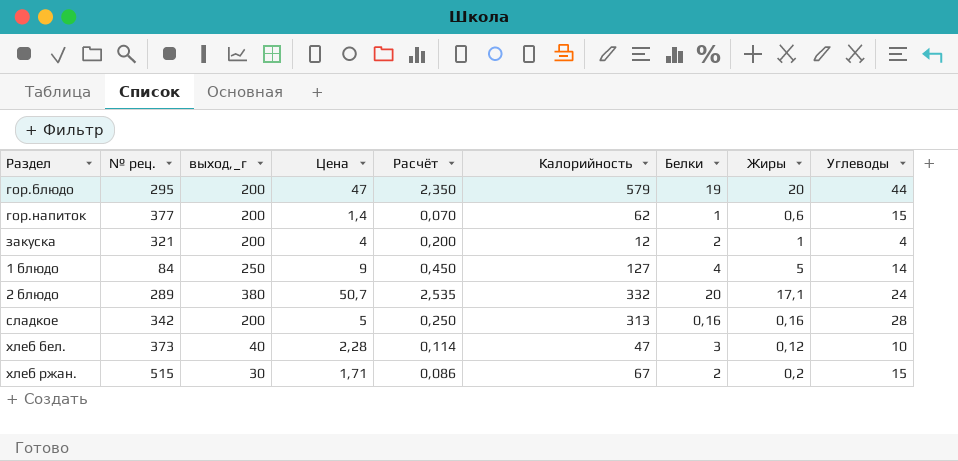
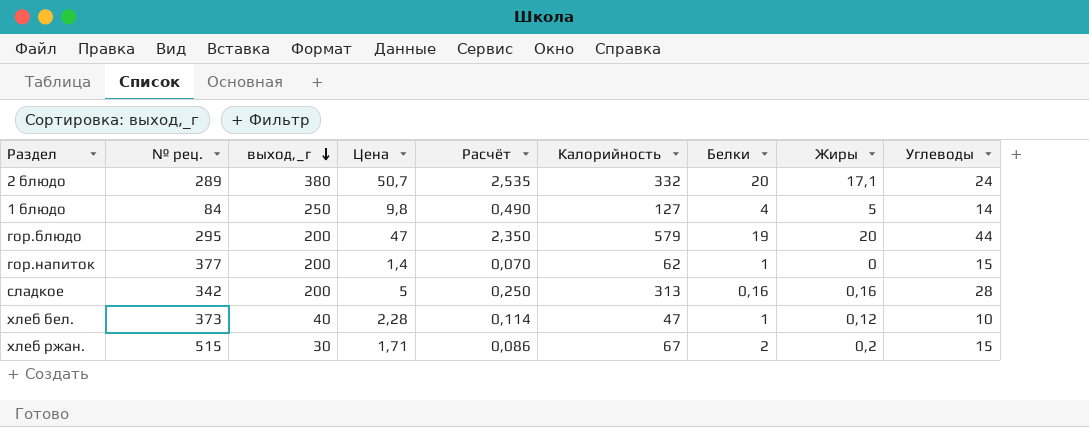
row order: none -> выход,_г descending
row закуска: 321 | 200 | 4 | 0,200 | 12 | 2 | 1 | 4 -> none
1 блюдо | Цена: 9 -> 9,8
1 блюдо | Расчёт: 0,450 -> 0,490
гор.напиток | Жиры: 0,6 -> 0
хлеб бел. | Белки: 3 -> 1

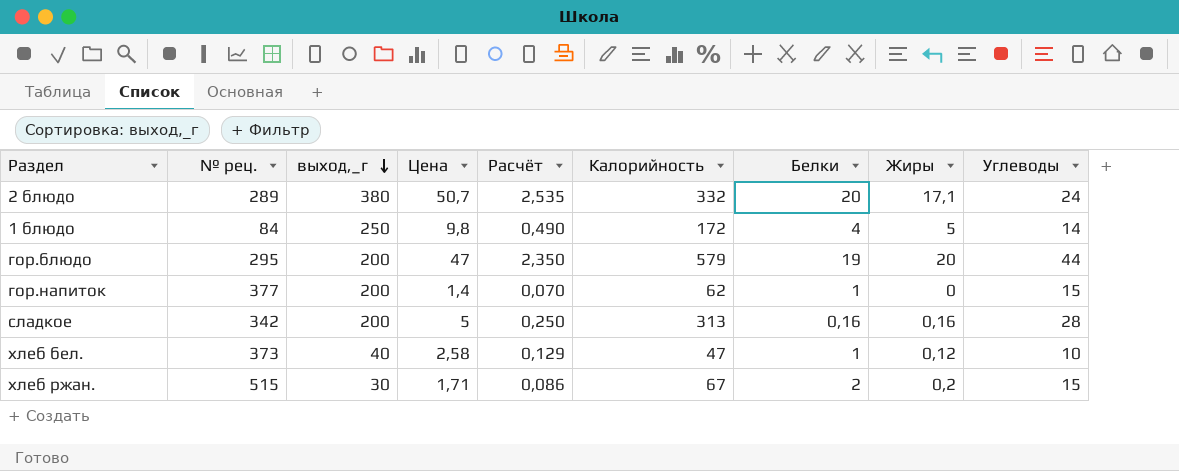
1 блюдо | Калорийность: 127 -> 172
хлеб бел. | Цена: 2,28 -> 2,58
хлеб бел. | Расчёт: 0,114 -> 0,129

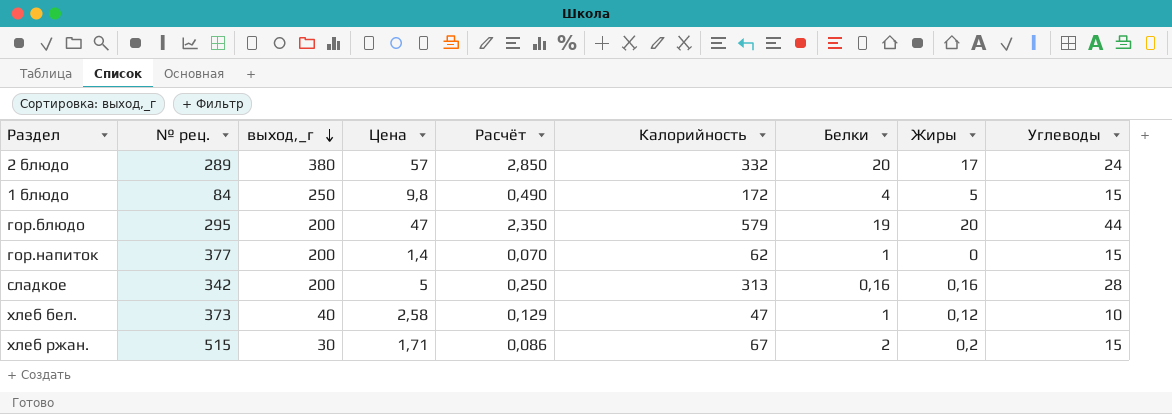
2 блюдо | Цена: 50,7 -> 57
2 блюдо | Расчёт: 2,535 -> 2,850
2 блюдо | Жиры: 17,1 -> 17
1 блюдо | Углеводы: 14 -> 15

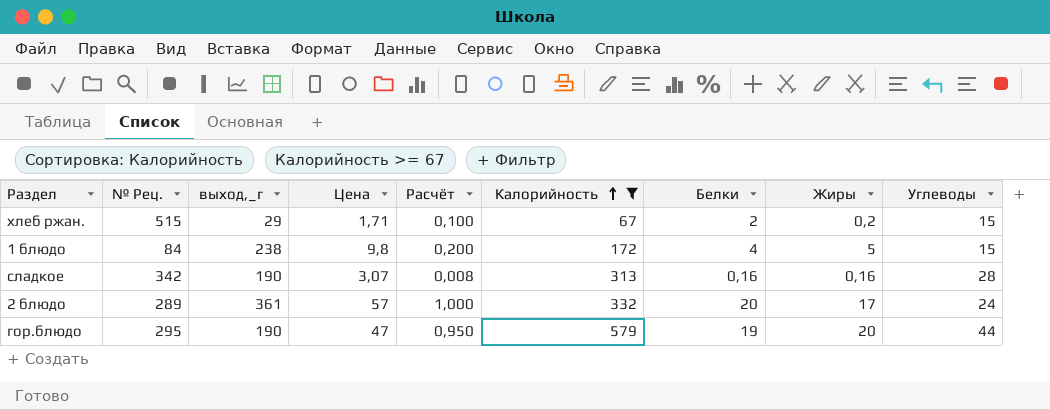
filter: none -> Калорийность >= 67
row order: выход,_г descending -> Калорийность ascending
column name: № рец. -> № Рец.
column Расчёт | formula: [Цена] * 0,05 -> [Белки] * 0,05
хлеб ржан. | выход,_г: 30 -> 29
1 блюдо | выход,_г: 250 -> 238
сладкое | выход,_г: 200 -> 190
сладкое | Цена: 5 -> 3,07
2 блюдо | выход,_г: 380 -> 361
гор.блюдо | выход,_г: 200 -> 190

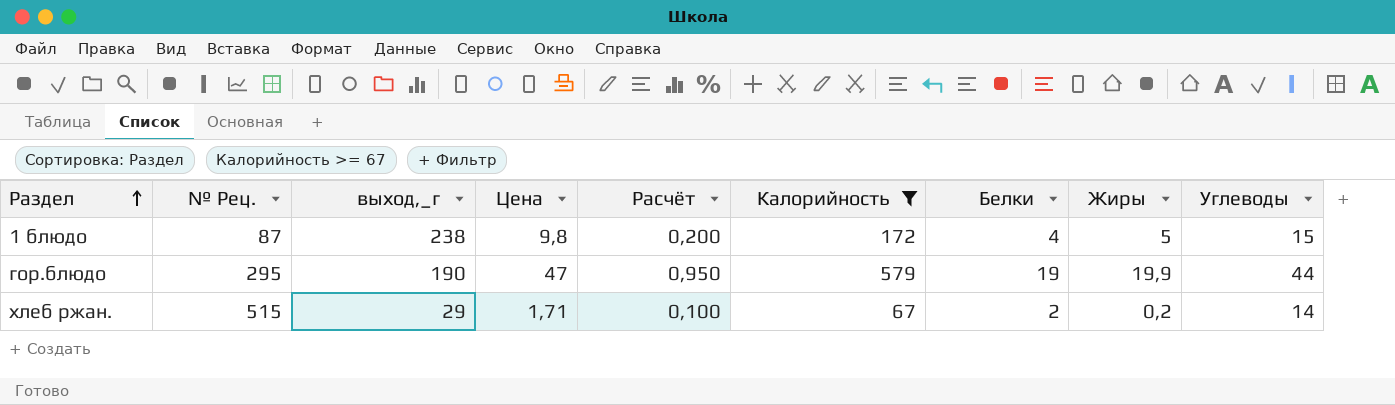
row order: Калорийность ascending -> Раздел ascending
row сладкое: 342 | 190 | 3,07 | 0,008 | 313 | 0,16 | 0,16 | 28 -> none
row 2 блюдо: 289 | 361 | 57 | 1,000 | 332 | 20 | 17 | 24 -> none
1 блюдо | № Рец.: 84 -> 87
гор.блюдо | Жиры: 20 -> 19,9
хлеб ржан. | Углеводы: 15 -> 14

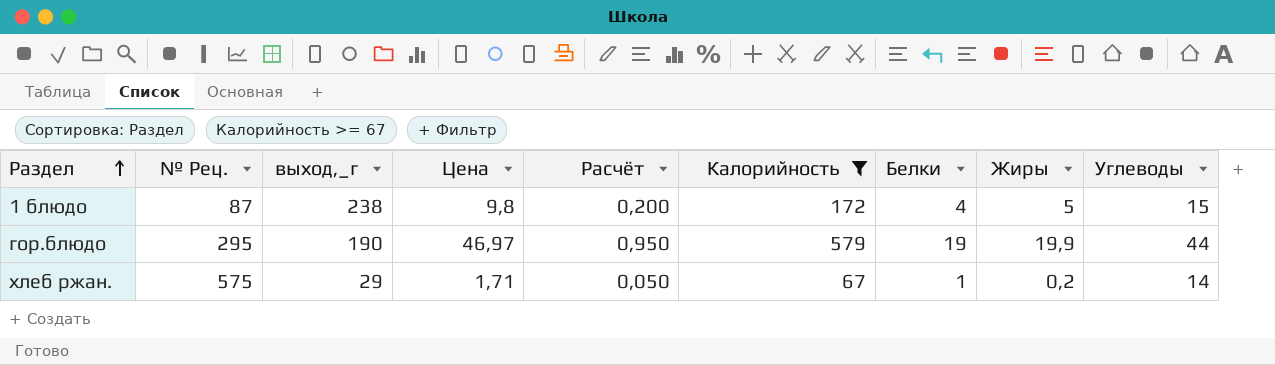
гор.блюдо | Цена: 47 -> 46,97
хлеб ржан. | № Рец.: 515 -> 575
хлеб ржан. | Расчёт: 0,100 -> 0,050
хлеб ржан. | Белки: 2 -> 1

